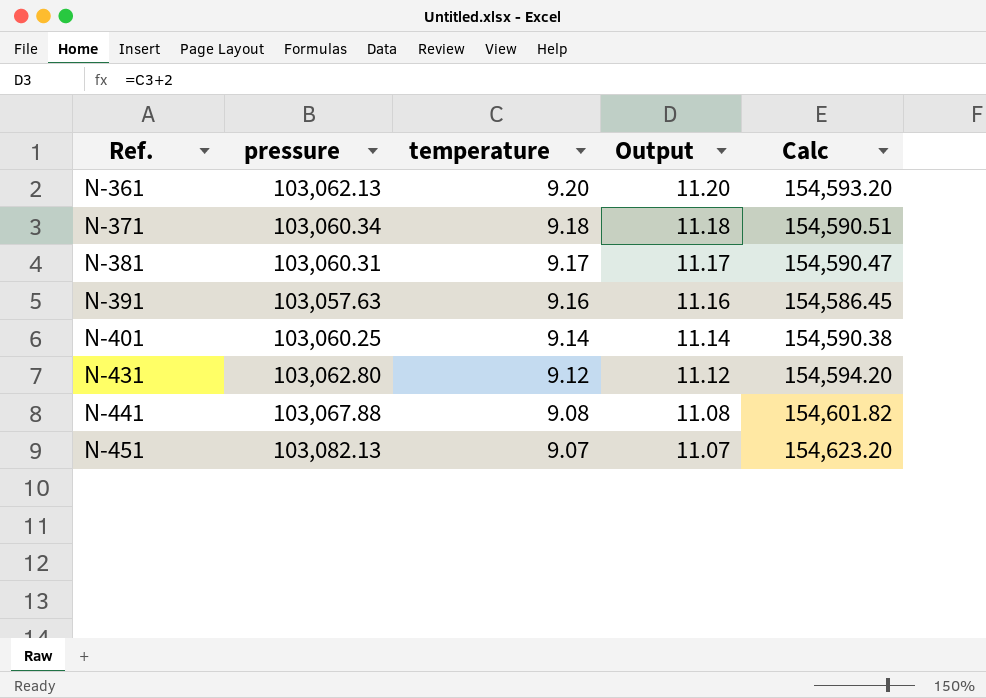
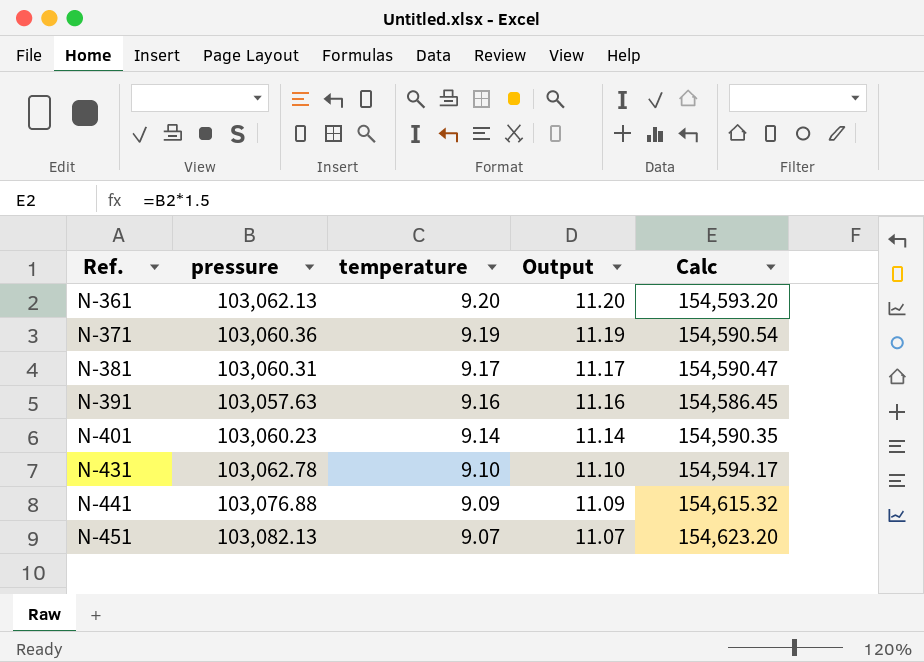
N-371 | pressure: 103,060.34 -> 103,060.36
N-371 | temperature: 9.18 -> 9.19
N-371 | Output: 11.18 -> 11.19
N-371 | Calc: 154,590.51 -> 154,590.54
N-401 | pressure: 103,060.25 -> 103,060.23
N-401 | Calc: 154,590.38 -> 154,590.35
N-431 | pressure: 103,062.80 -> 103,062.78
N-431 | temperature: 9.12 -> 9.10
N-431 | Output: 11.12 -> 11.10
N-431 | Calc: 154,594.20 -> 154,594.17
N-441 | pressure: 103,067.88 -> 103,076.88
N-441 | temperature: 9.08 -> 9.09
N-441 | Output: 11.08 -> 11.09
N-441 | Calc: 154,601.82 -> 154,615.32

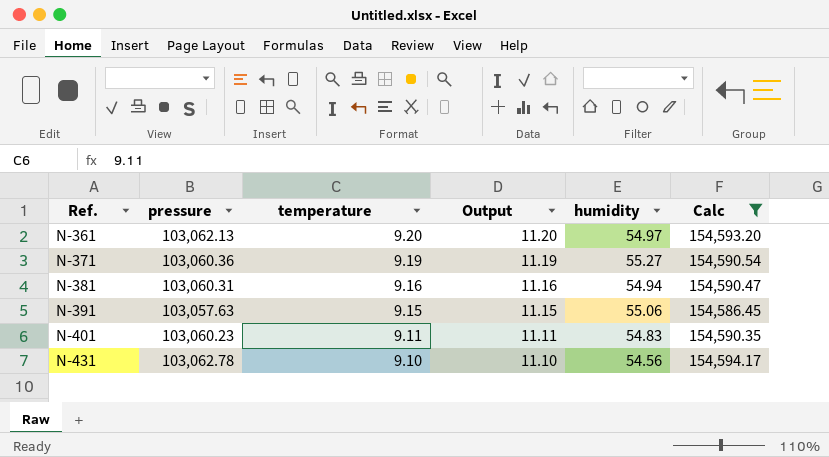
filter: none -> Calc <= 154,594.17
column humidity | position: none -> 5
N-381 | temperature: 9.17 -> 9.16
N-381 | Output: 11.17 -> 11.16
N-391 | temperature: 9.16 -> 9.15
N-391 | Output: 11.16 -> 11.15
N-401 | temperature: 9.14 -> 9.11
N-401 | Output: 11.14 -> 11.11

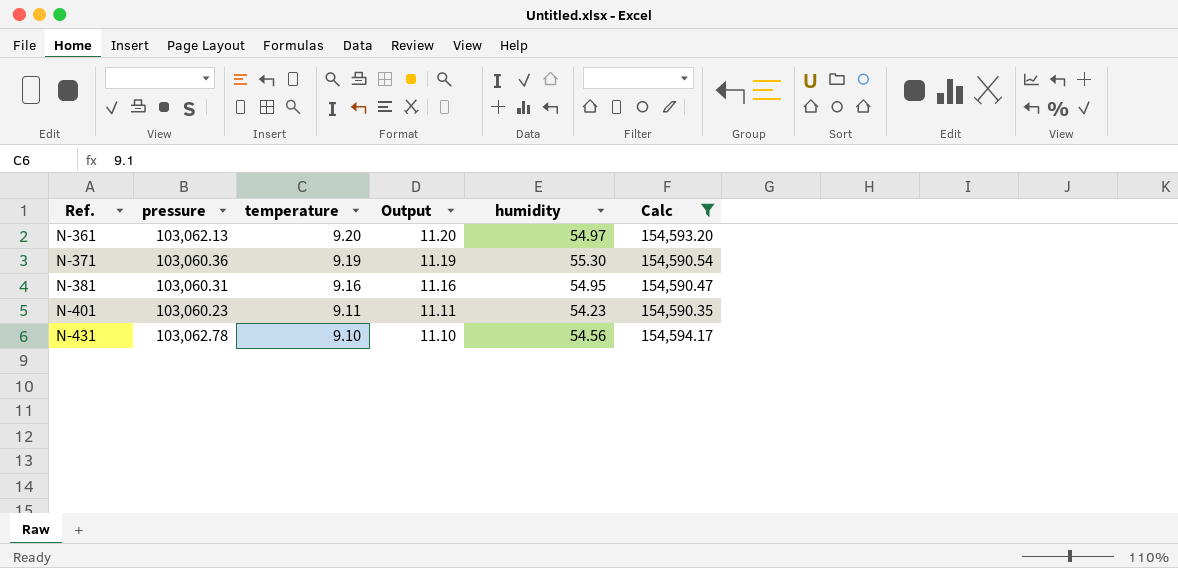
row N-391: 103,057.63 | 9.15 | 11.15 | 55.06 | 154,586.45 -> none
N-371 | humidity: 55.27 -> 55.30
N-381 | humidity: 54.94 -> 54.95
N-401 | humidity: 54.83 -> 54.23

